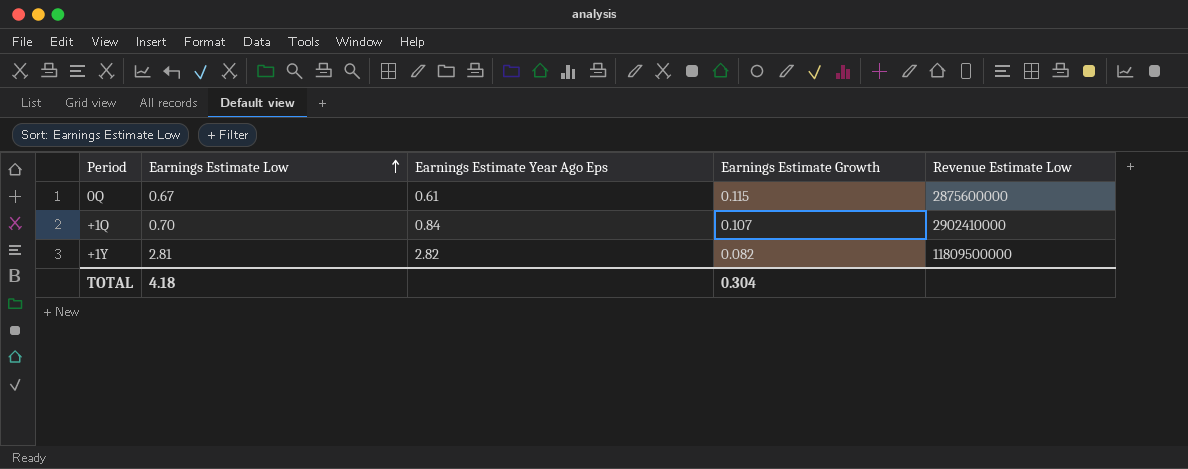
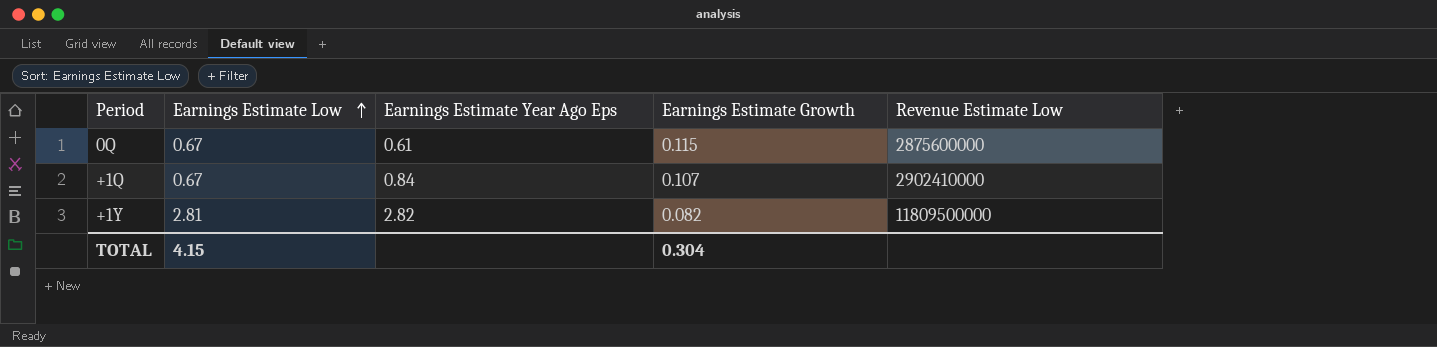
+1Q | Earnings Estimate Low: 0.70 -> 0.67
TOTAL | Earnings Estimate Low: 4.18 -> 4.15

